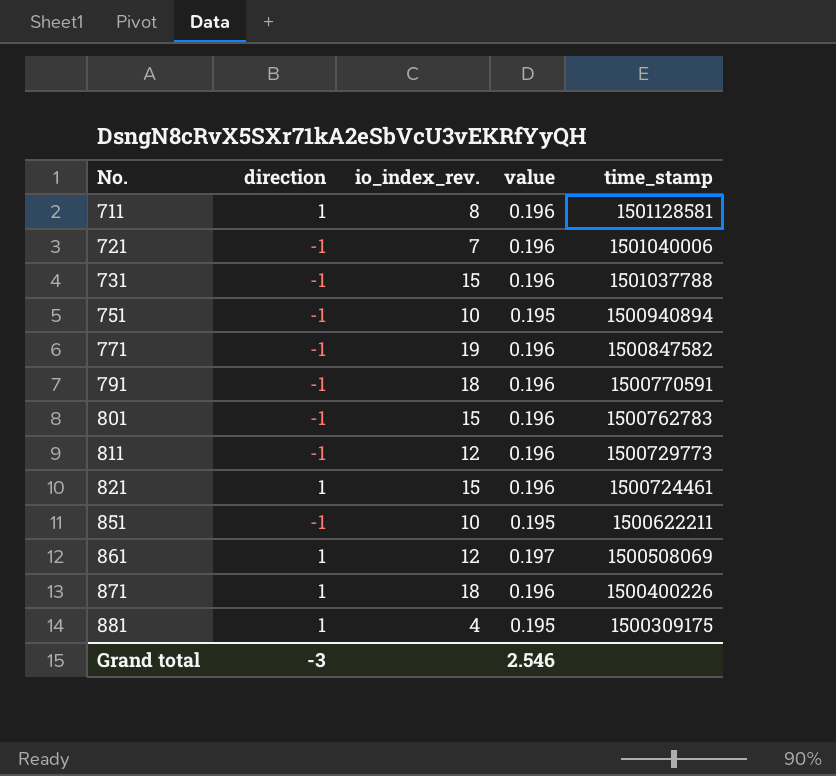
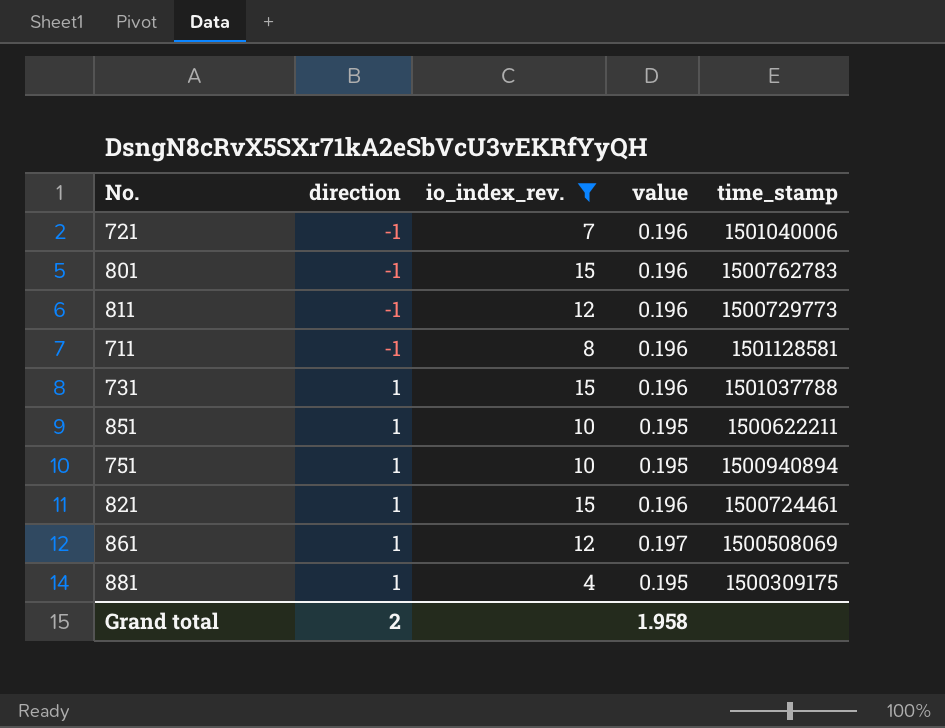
filter: none -> io_index_rev. <= 15
row order: No. ascending -> direction ascending
711 | direction: 1 -> -1
731 | direction: -1 -> 1
851 | direction: -1 -> 1
751 | direction: -1 -> 1
Grand total | direction: -3 -> 2
Grand total | value: 2.546 -> 1.958

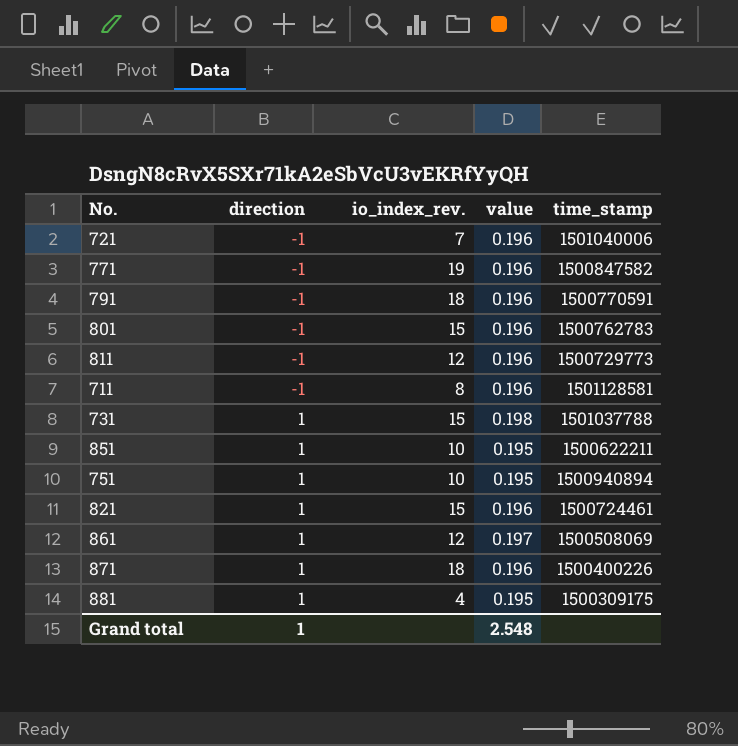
filter: io_index_rev. <= 15 -> none
731 | value: 0.196 -> 0.198
Grand total | direction: 2 -> 1
Grand total | value: 1.958 -> 2.548

